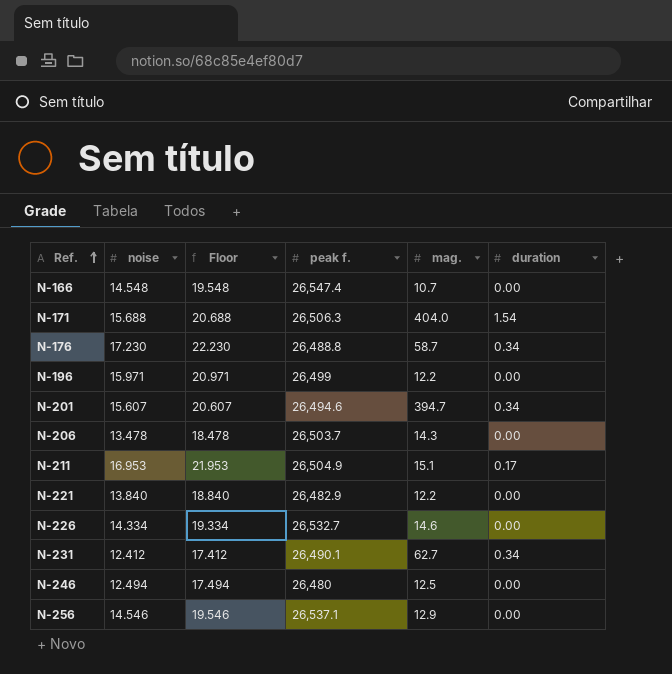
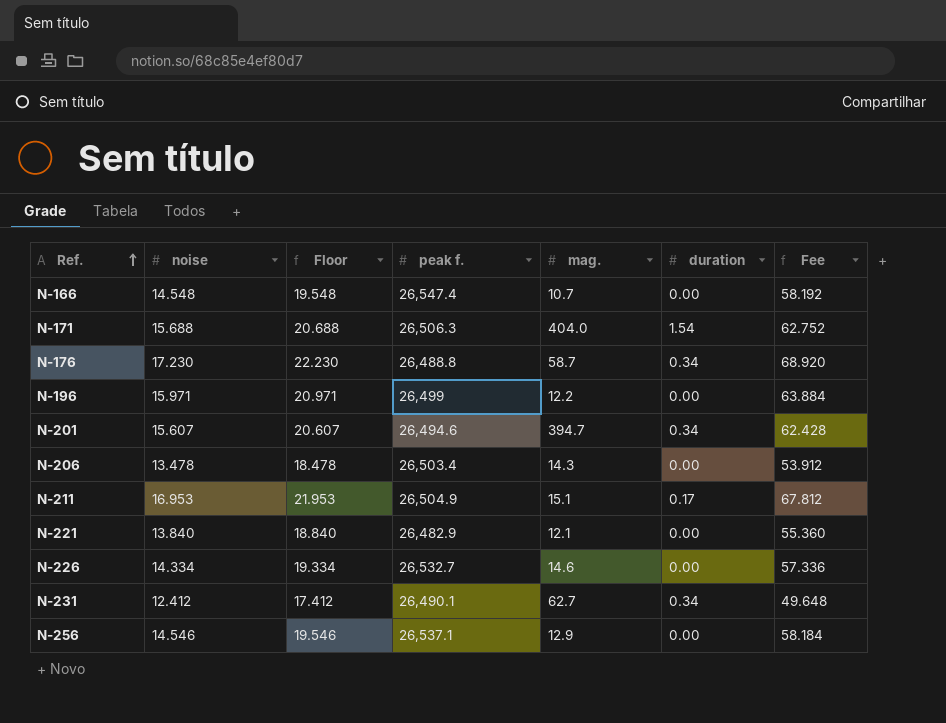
column Fee | formula: none -> [noise] * 4
row N-246: 12.494 | 17.494 | 26,480 | 12.5 | 0.00 -> none
N-206 | peak f.: 26,503.7 -> 26,503.4
N-221 | mag.: 12.2 -> 12.1

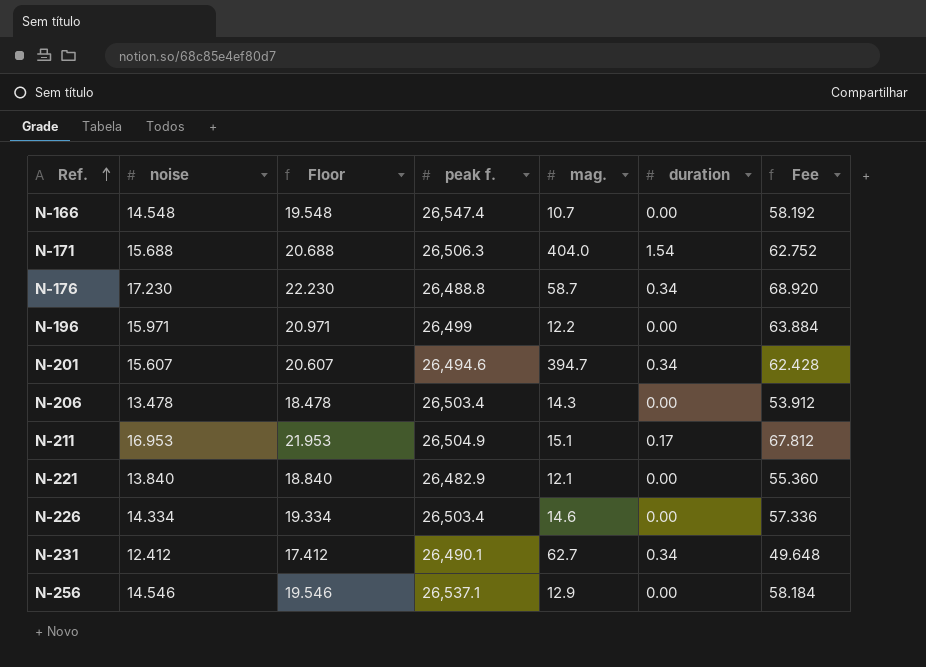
N-226 | peak f.: 26,532.7 -> 26,503.4

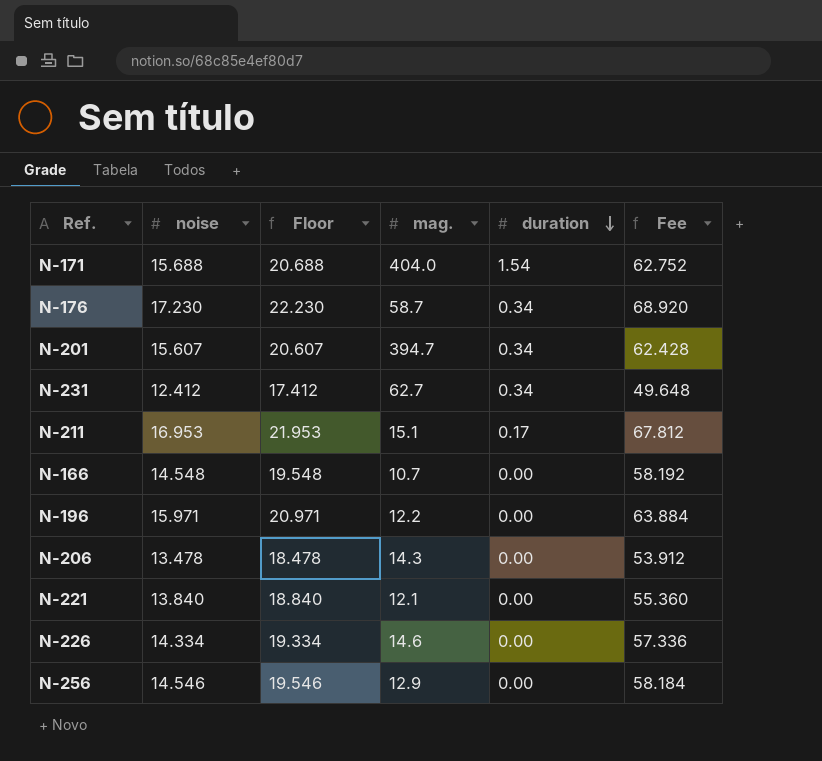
row order: Ref. ascending -> duration descending
column peak f. | position: 4 -> none

